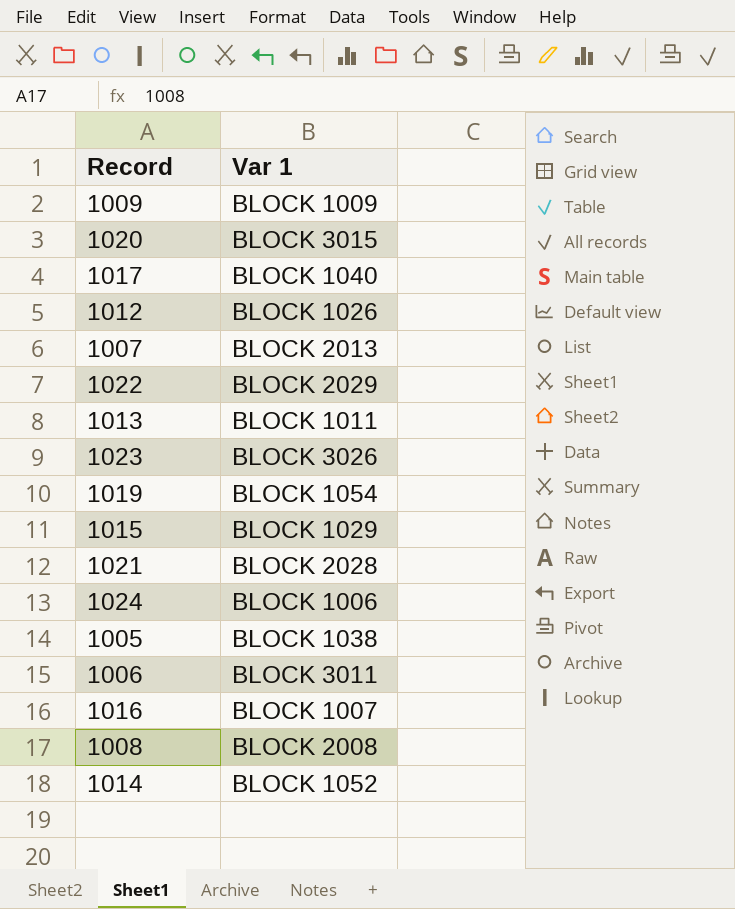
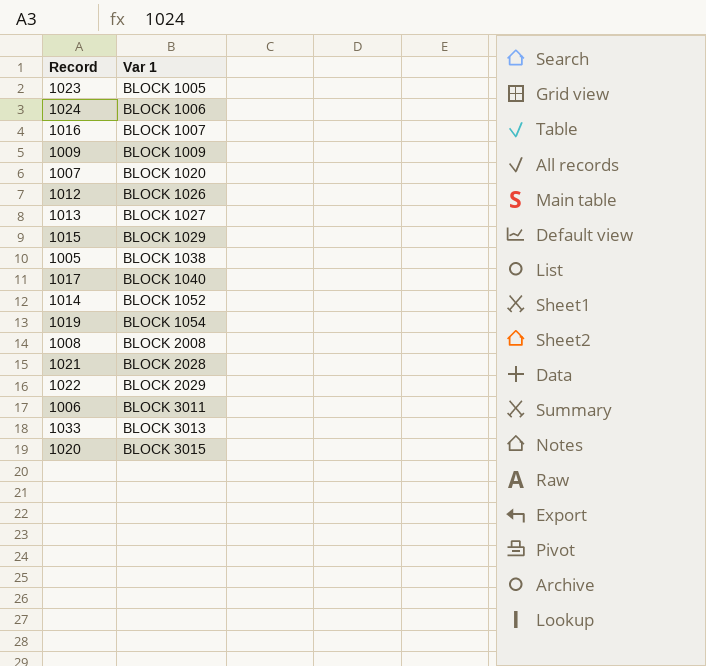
row order: none -> Var 1 ascending
1023 | Var 1: BLOCK 3026 -> BLOCK 1005
1007 | Var 1: BLOCK 2013 -> BLOCK 1020
1013 | Var 1: BLOCK 1011 -> BLOCK 1027
row 1033: none -> BLOCK 3013

